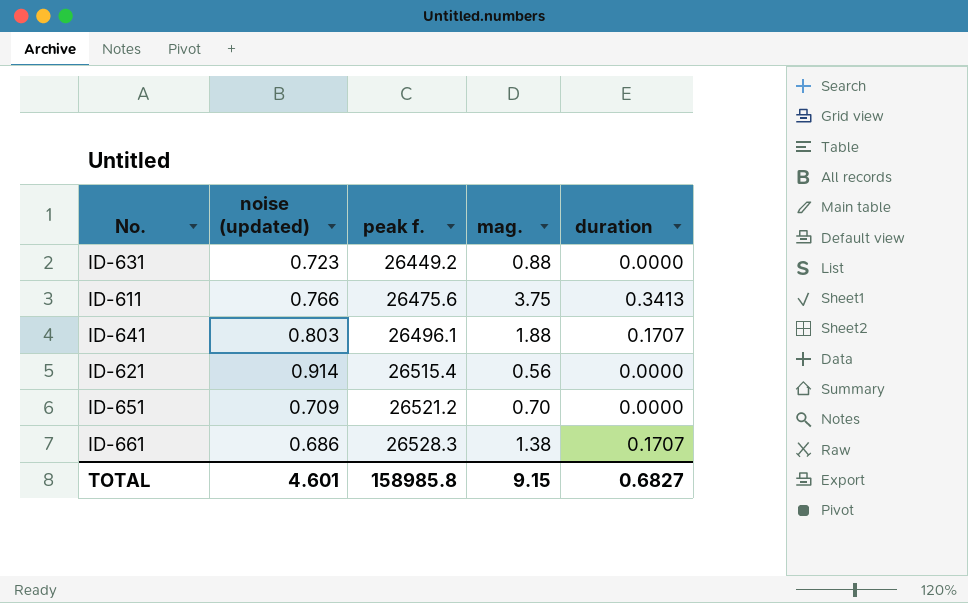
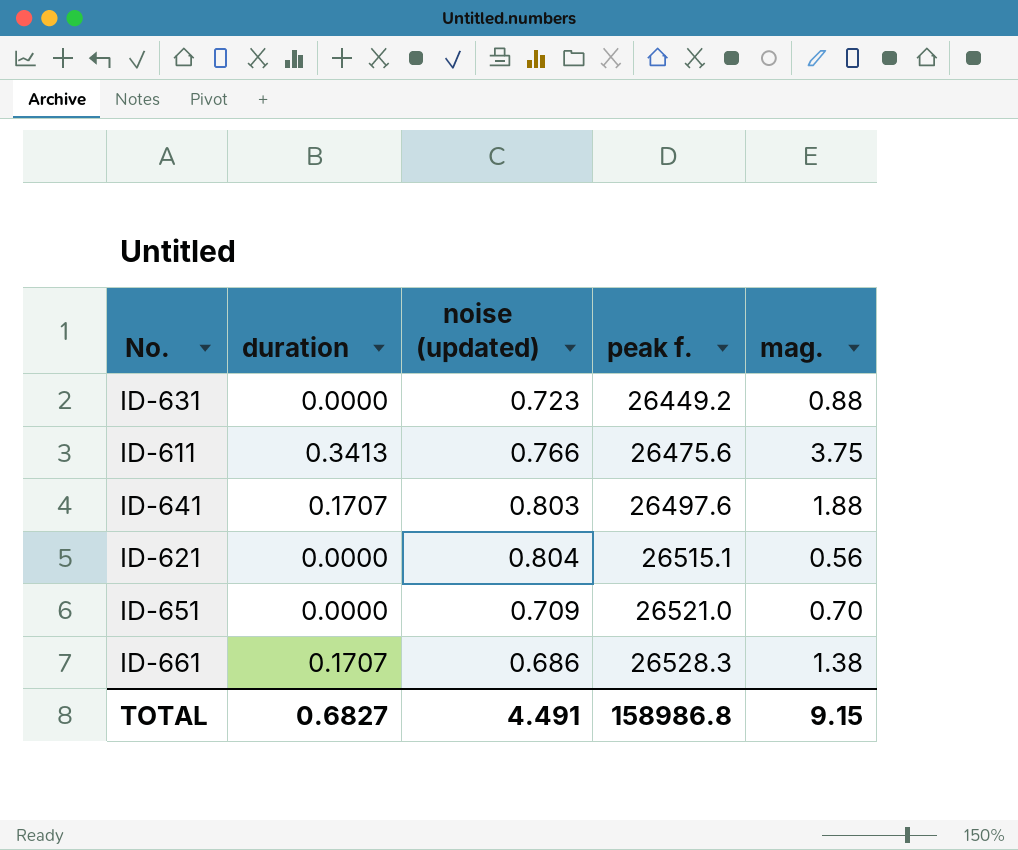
column duration | position: 5 -> 2
ID-641 | peak f.: 26496.1 -> 26497.6
ID-621 | noise (updated): 0.914 -> 0.804
ID-621 | peak f.: 26515.4 -> 26515.1
ID-651 | peak f.: 26521.2 -> 26521.0
TOTAL | noise (updated): 4.601 -> 4.491
TOTAL | peak f.: 158985.8 -> 158986.8

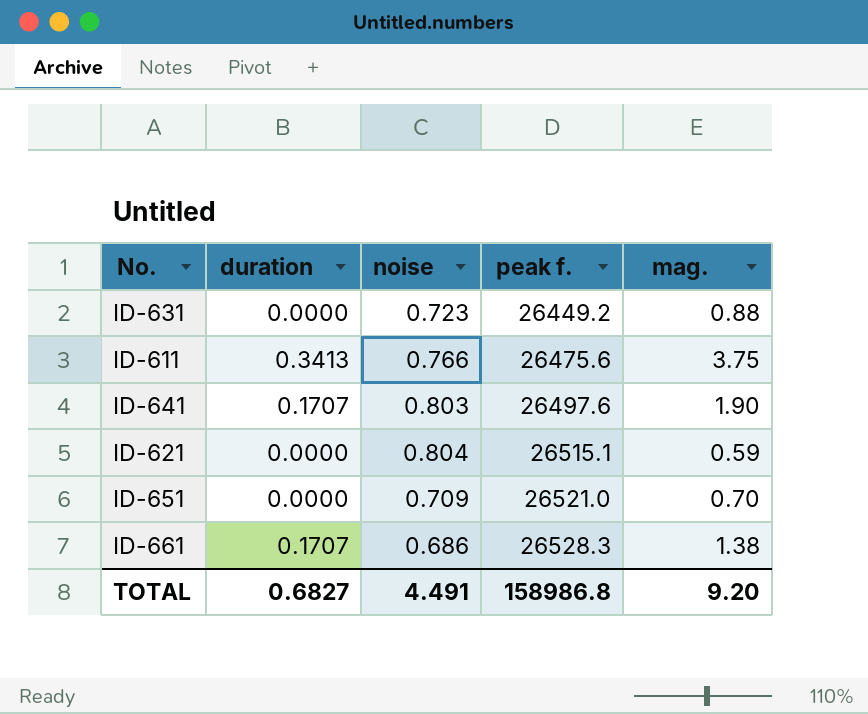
column name: noise (updated) -> noise
ID-641 | mag.: 1.88 -> 1.90
ID-621 | mag.: 0.56 -> 0.59
TOTAL | mag.: 9.15 -> 9.20

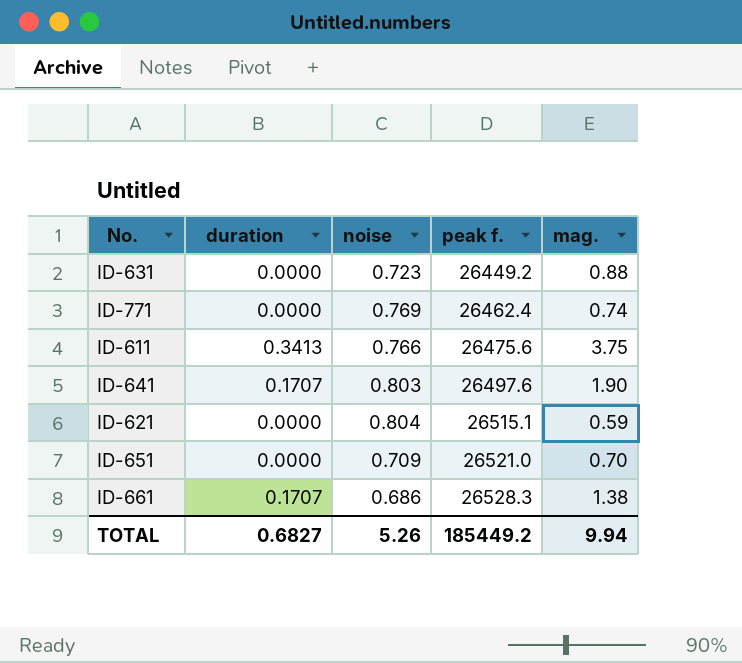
row ID-771: none -> 0.0000 | 0.769 | 26462.4 | 0.74
TOTAL | noise: 4.491 -> 5.26
TOTAL | peak f.: 158986.8 -> 185449.2
TOTAL | mag.: 9.20 -> 9.94

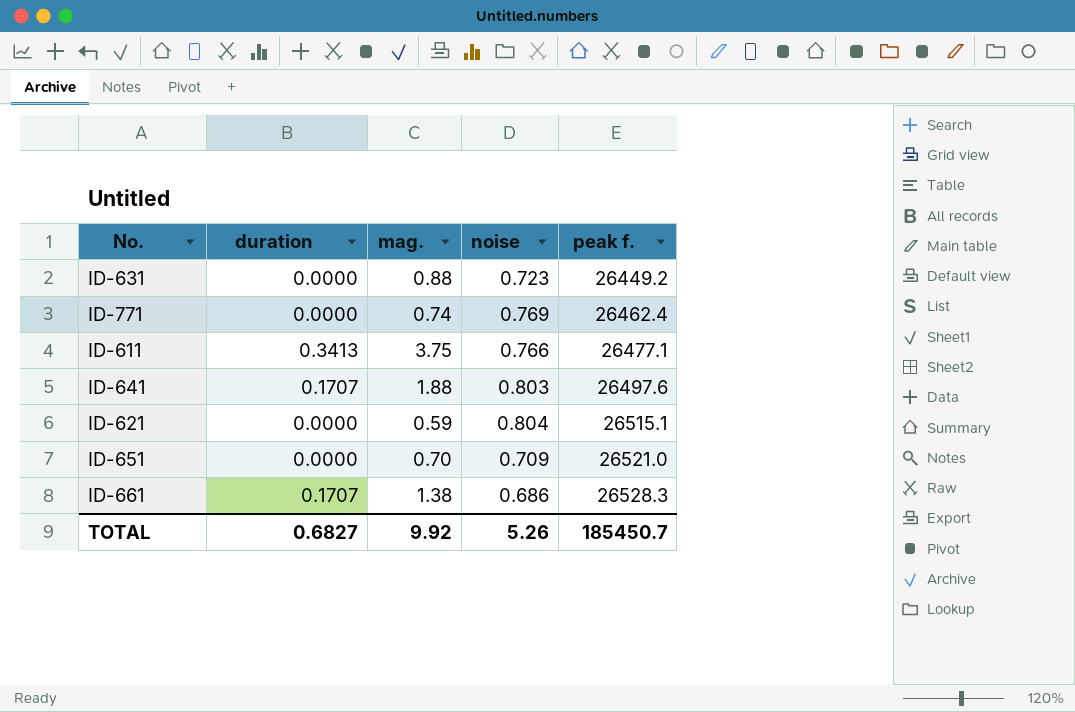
column mag. | position: 5 -> 3
ID-611 | peak f.: 26475.6 -> 26477.1
ID-641 | mag.: 1.90 -> 1.88
TOTAL | mag.: 9.94 -> 9.92
TOTAL | peak f.: 185449.2 -> 185450.7

